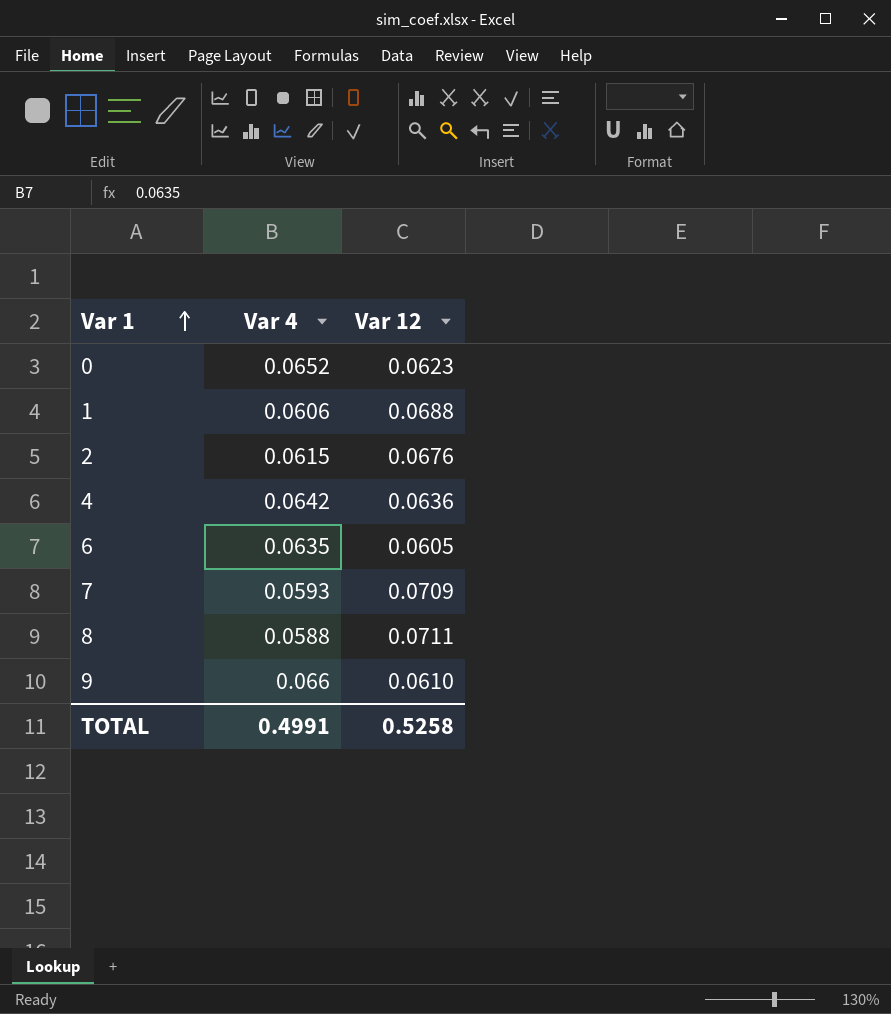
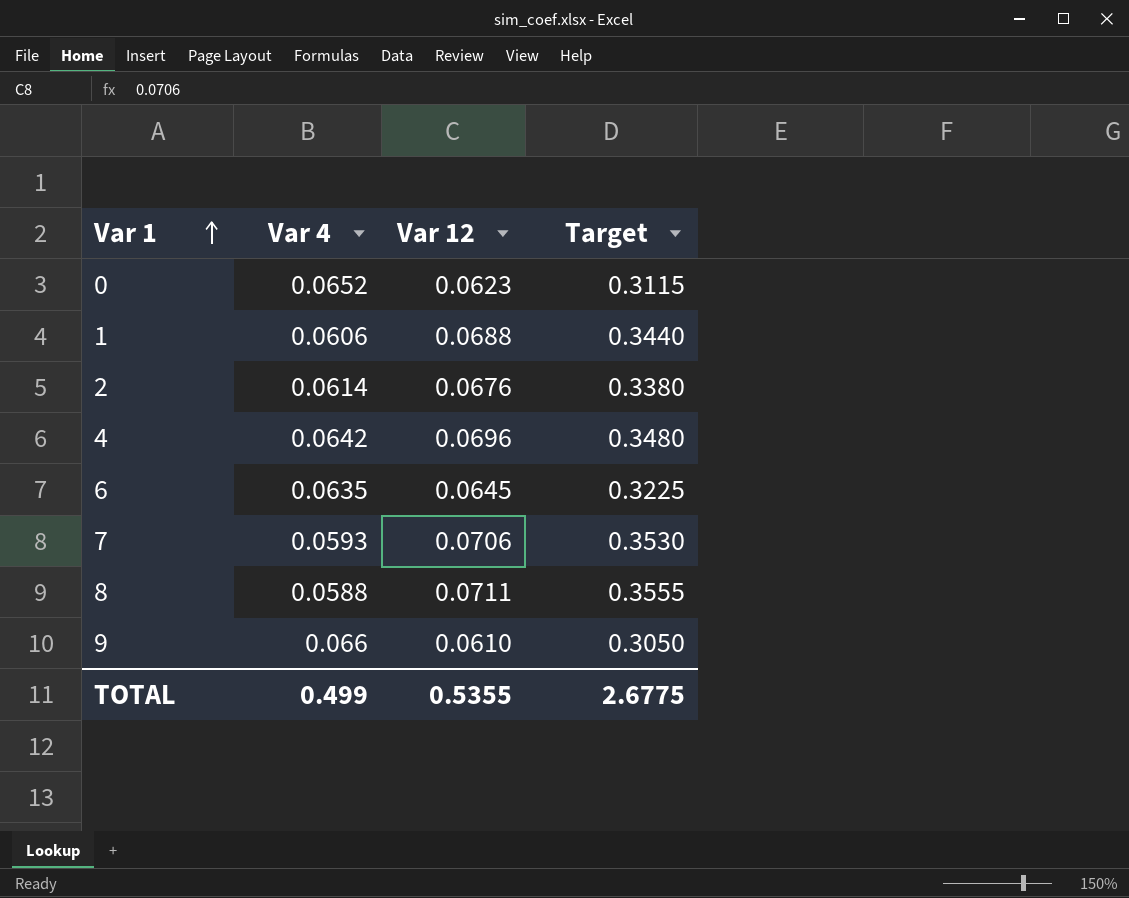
column Target | formula: none -> [Var 12] * 5
2 | Var 4: 0.0615 -> 0.0614
4 | Var 12: 0.0636 -> 0.0696
6 | Var 12: 0.0605 -> 0.0645
7 | Var 12: 0.0709 -> 0.0706
TOTAL | Var 4: 0.4991 -> 0.499
TOTAL | Var 12: 0.5258 -> 0.5355

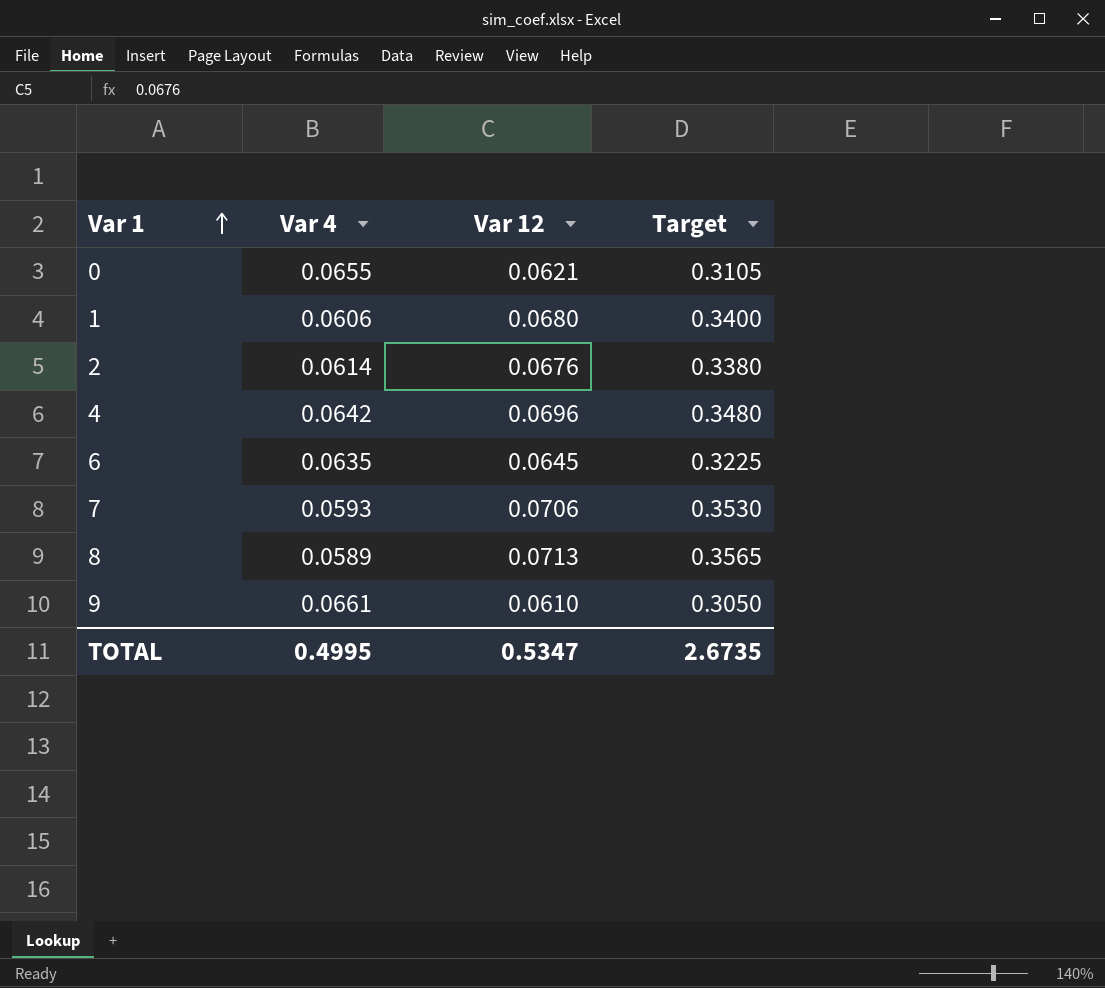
0 | Var 4: 0.0652 -> 0.0655
0 | Var 12: 0.0623 -> 0.0621
0 | Target: 0.3115 -> 0.3105
1 | Var 12: 0.0688 -> 0.0680
1 | Target: 0.3440 -> 0.3400
8 | Var 4: 0.0588 -> 0.0589
8 | Var 12: 0.0711 -> 0.0713
8 | Target: 0.3555 -> 0.3565
9 | Var 4: 0.066 -> 0.0661
TOTAL | Var 4: 0.499 -> 0.4995
TOTAL | Var 12: 0.5355 -> 0.5347
TOTAL | Target: 2.6775 -> 2.6735

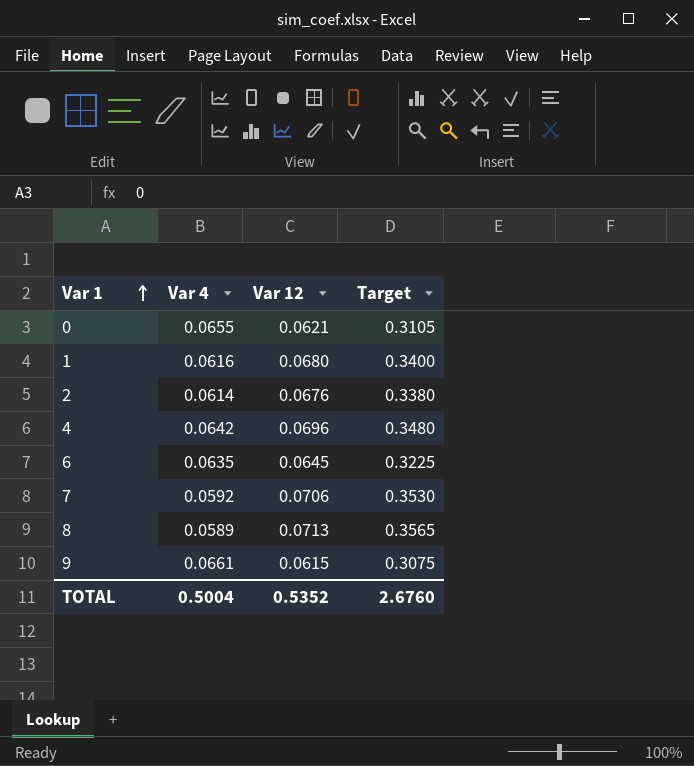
1 | Var 4: 0.0606 -> 0.0616
7 | Var 4: 0.0593 -> 0.0592
9 | Var 12: 0.0610 -> 0.0615
9 | Target: 0.3050 -> 0.3075
TOTAL | Var 4: 0.4995 -> 0.5004
TOTAL | Var 12: 0.5347 -> 0.5352
TOTAL | Target: 2.6735 -> 2.6760

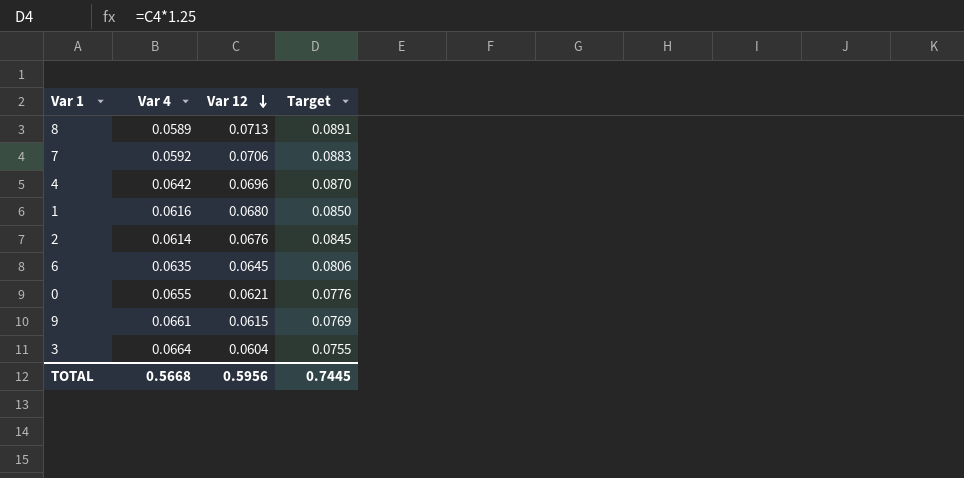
row order: Var 1 ascending -> Var 12 descending
column Target | formula: [Var 12] * 5 -> [Var 12] * 1.25
row 3: none -> 0.0664 | 0.0604 | 0.0755
TOTAL | Var 4: 0.5004 -> 0.5668
TOTAL | Var 12: 0.5352 -> 0.5956
TOTAL | Target: 2.6760 -> 0.7445

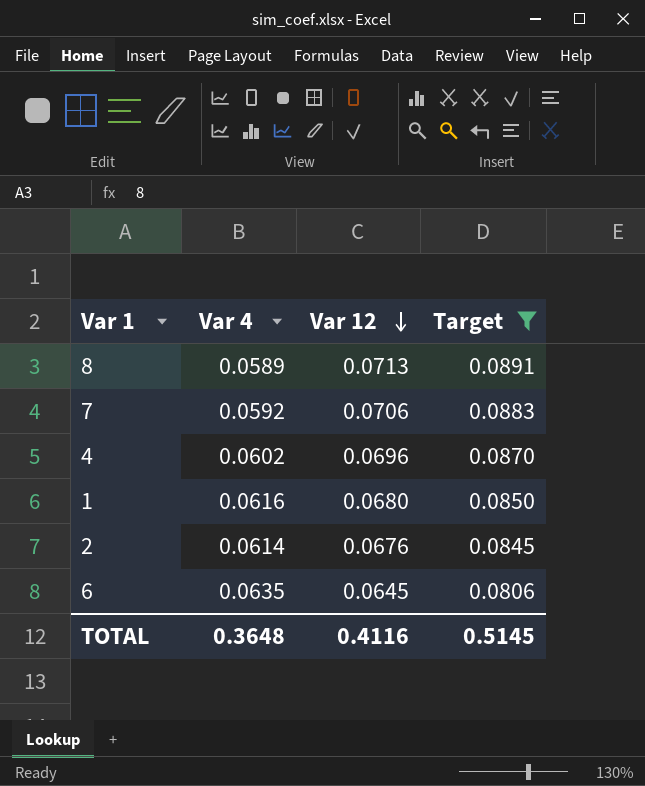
filter: none -> Target >= 0.0806
4 | Var 4: 0.0642 -> 0.0602
TOTAL | Var 4: 0.5668 -> 0.3648
TOTAL | Var 12: 0.5956 -> 0.4116
TOTAL | Target: 0.7445 -> 0.5145

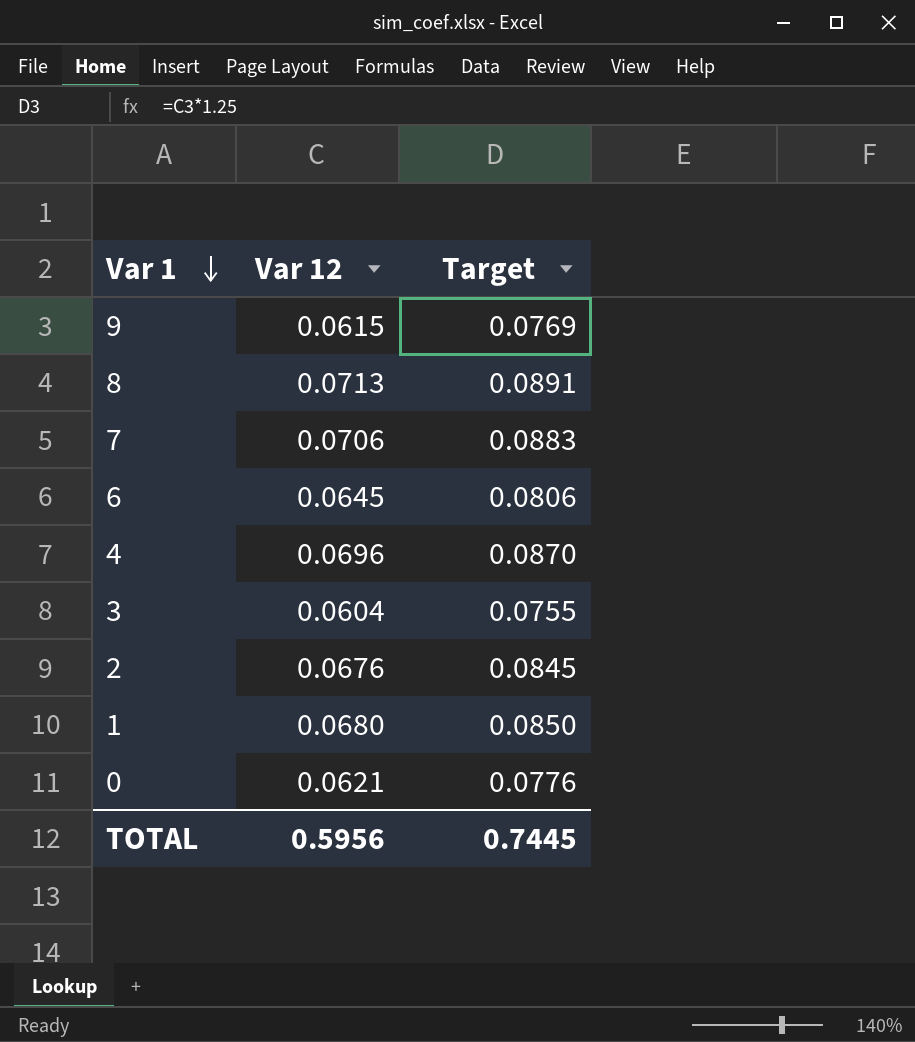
filter: Target >= 0.0806 -> none
row order: Var 12 descending -> Var 1 descending
column Var 4 | position: 2 -> none
TOTAL | Var 12: 0.4116 -> 0.5956
TOTAL | Target: 0.5145 -> 0.7445

